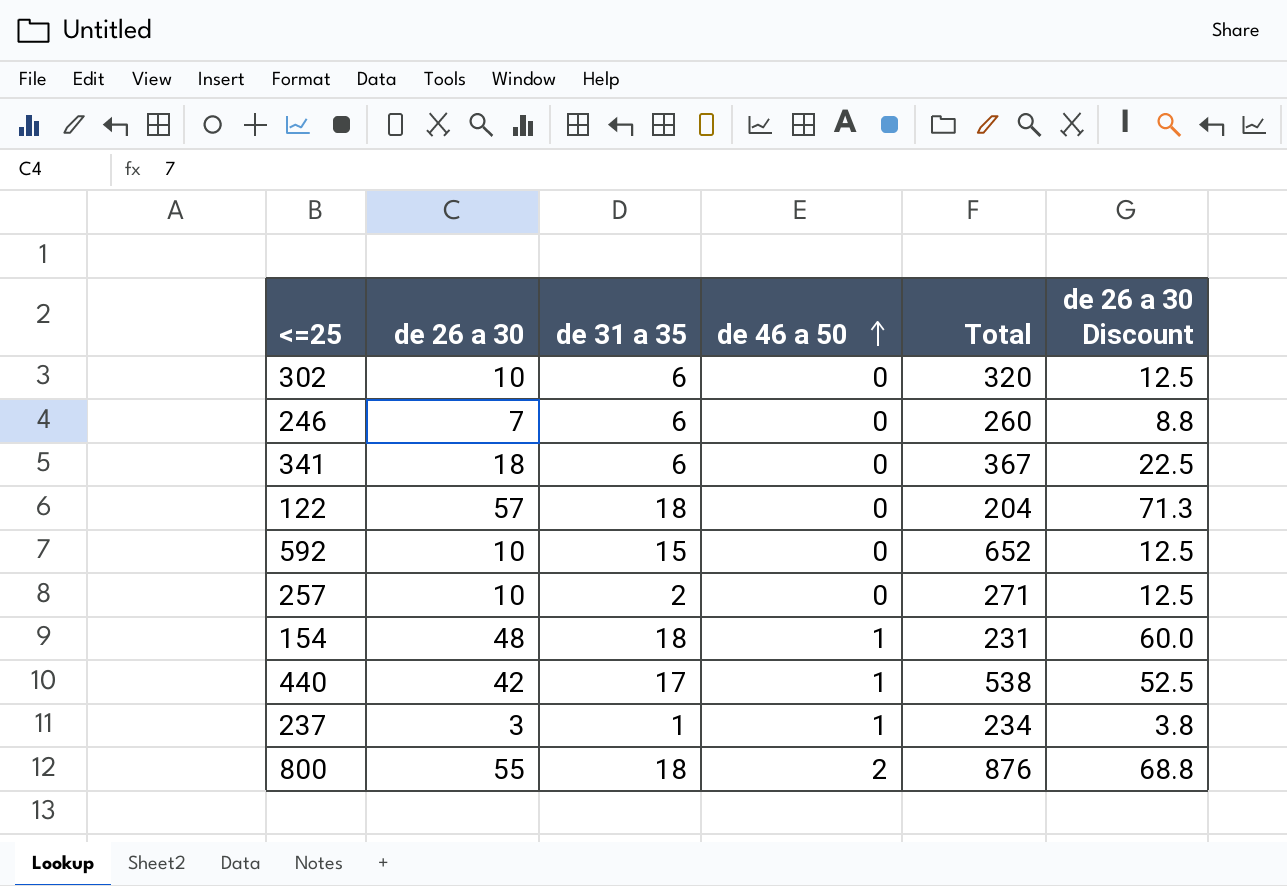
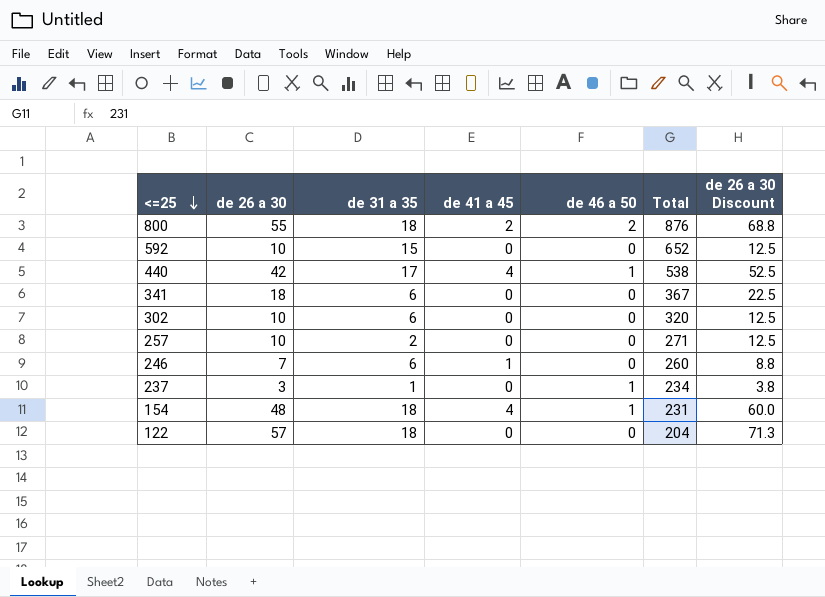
row order: de 46 a 50 ascending -> <=25 descending
column de 41 a 45 | position: none -> 4

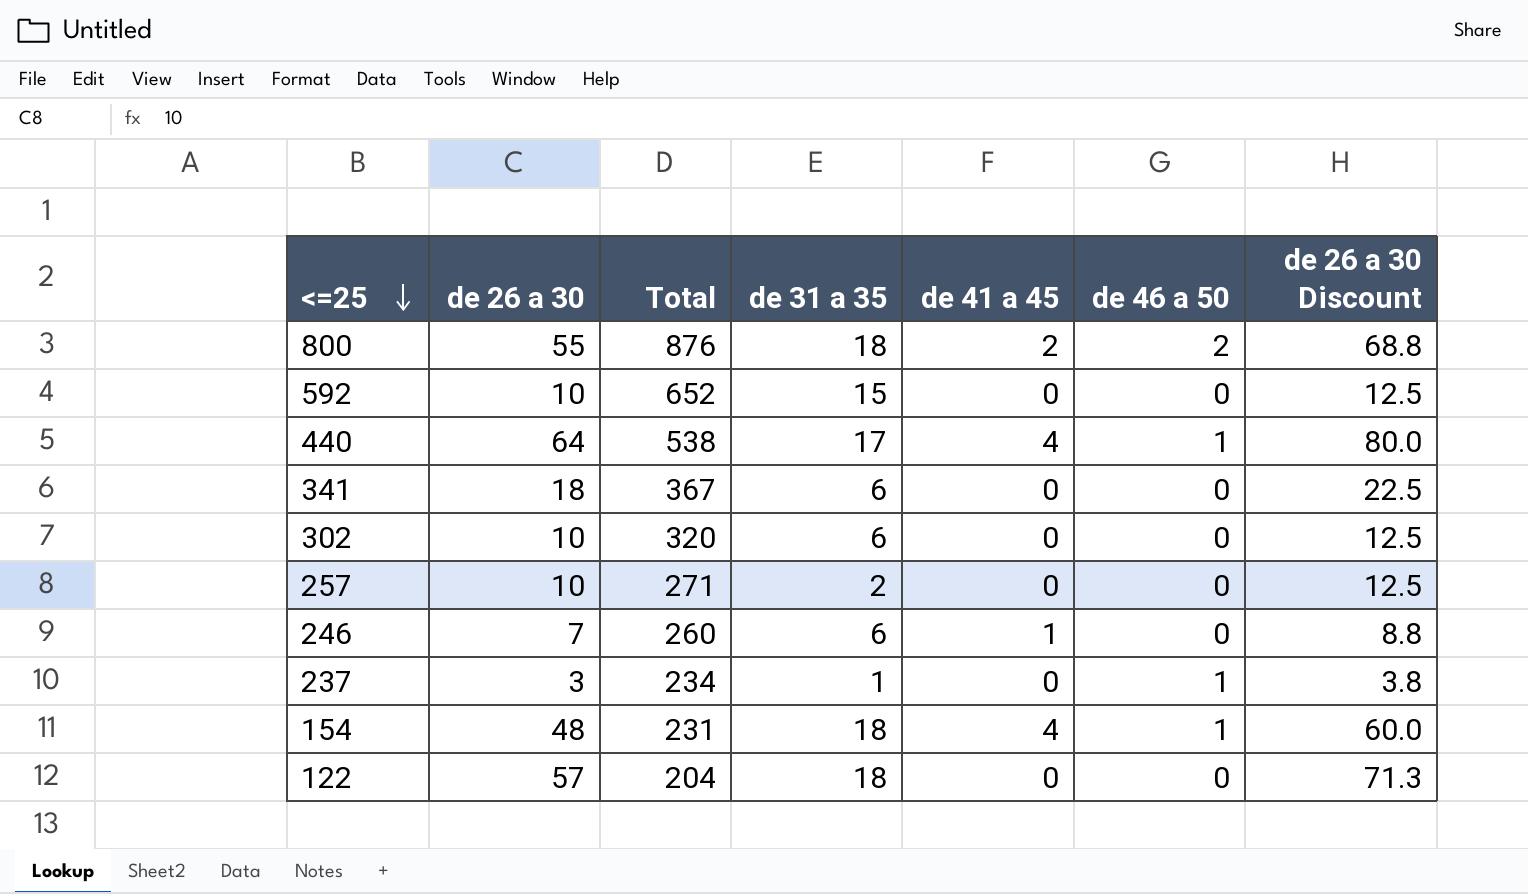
column Total | position: 6 -> 3
440 | de 26 a 30: 42 -> 64
440 | de 26 a 30 Discount: 52.5 -> 80.0

